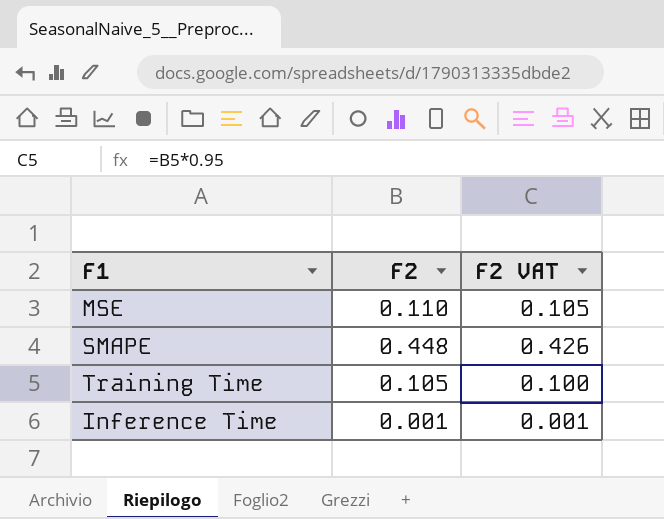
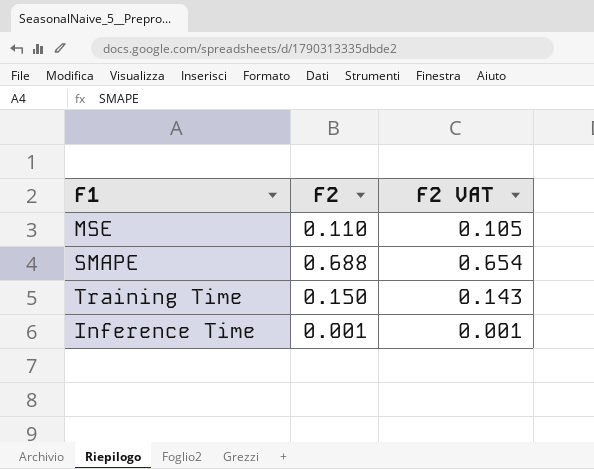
SMAPE | F2: 0.448 -> 0.688
SMAPE | F2 VAT: 0.426 -> 0.654
Training Time | F2: 0.105 -> 0.150
Training Time | F2 VAT: 0.100 -> 0.143

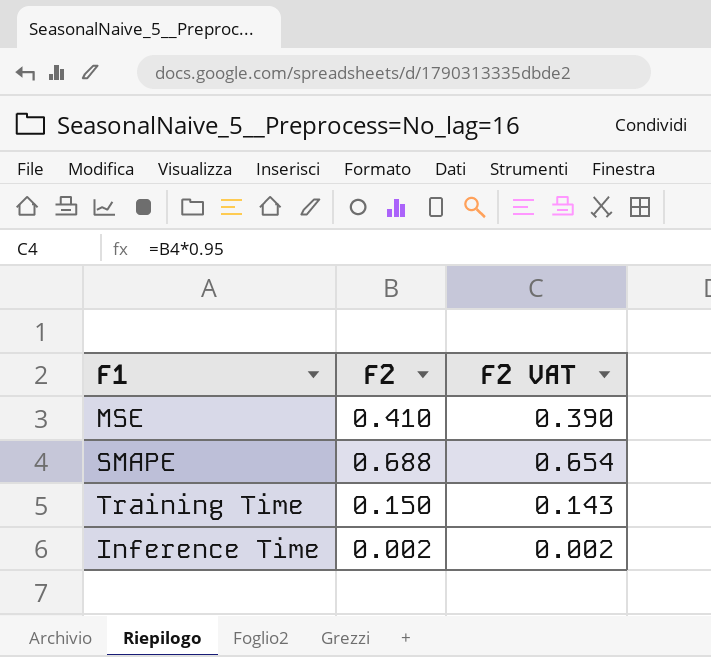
MSE | F2: 0.110 -> 0.410
MSE | F2 VAT: 0.105 -> 0.390
Inference Time | F2: 0.001 -> 0.002
Inference Time | F2 VAT: 0.001 -> 0.002

